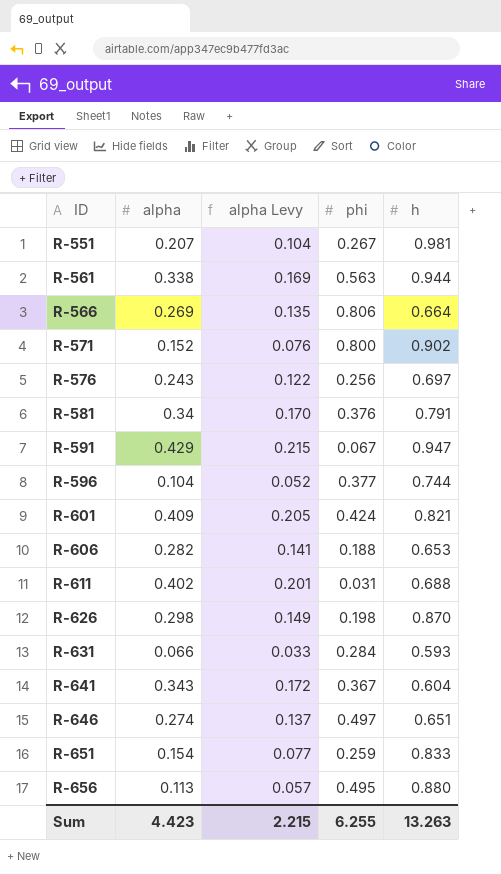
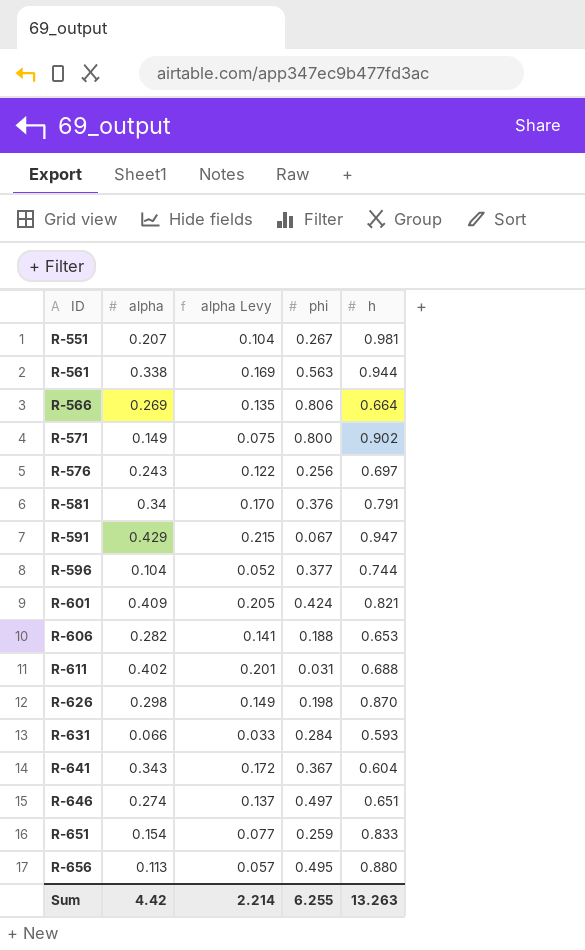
R-571 | alpha: 0.152 -> 0.149
R-571 | alpha Levy: 0.076 -> 0.075
Sum | alpha: 4.423 -> 4.42
Sum | alpha Levy: 2.215 -> 2.214

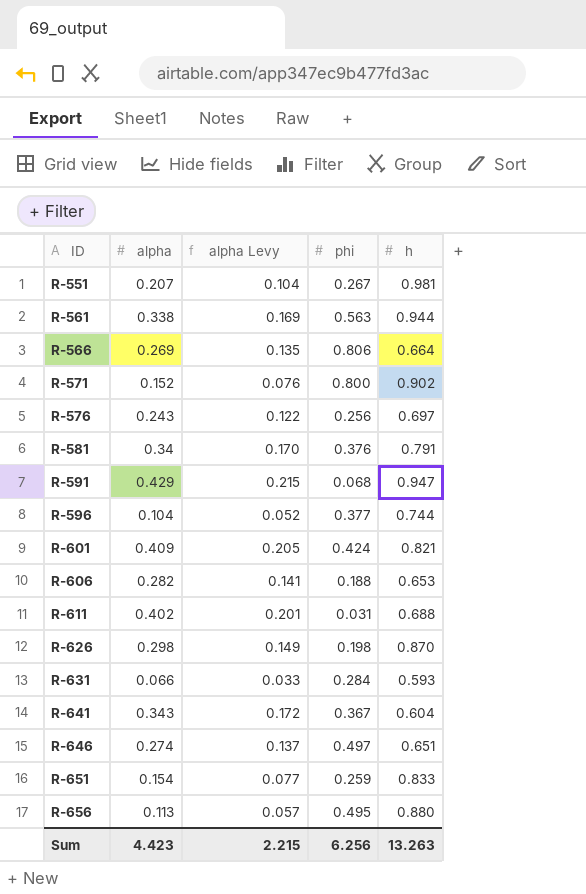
R-571 | alpha: 0.149 -> 0.152
R-571 | alpha Levy: 0.075 -> 0.076
R-591 | phi: 0.067 -> 0.068
Sum | alpha: 4.42 -> 4.423
Sum | alpha Levy: 2.214 -> 2.215
Sum | phi: 6.255 -> 6.256

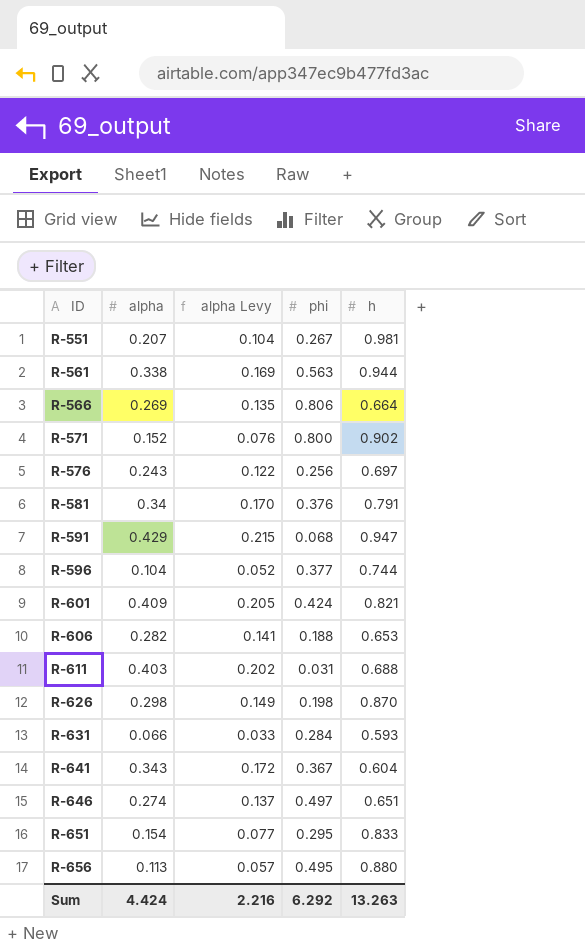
R-611 | alpha: 0.402 -> 0.403
R-611 | alpha Levy: 0.201 -> 0.202
R-651 | phi: 0.259 -> 0.295
Sum | alpha: 4.423 -> 4.424
Sum | alpha Levy: 2.215 -> 2.216
Sum | phi: 6.256 -> 6.292

